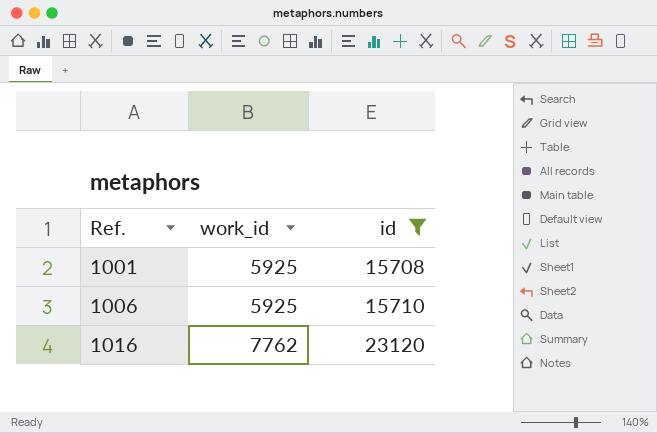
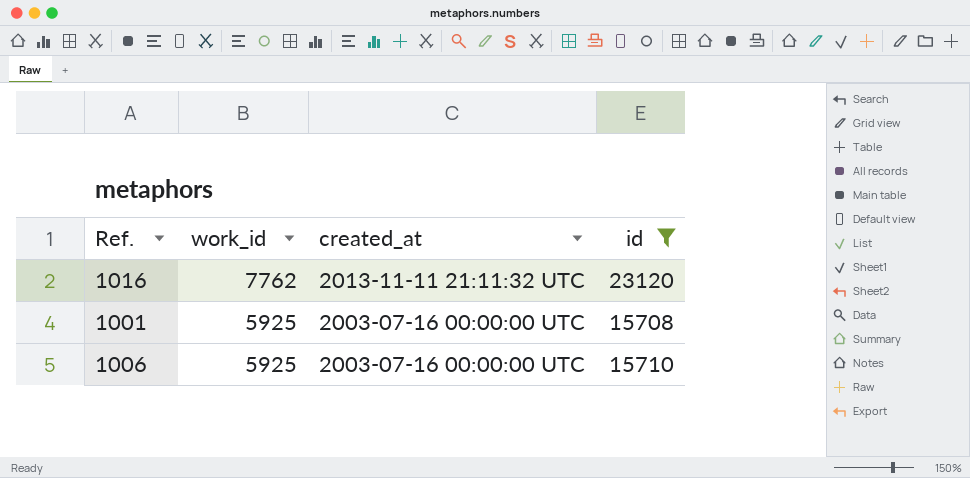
row order: Ref. ascending -> work_id descending
column created_at | position: none -> 3

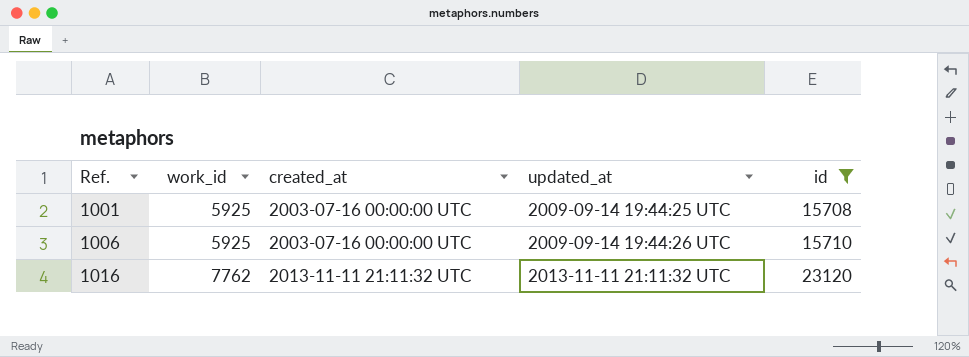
row order: work_id descending -> Ref. ascending
column updated_at | position: none -> 4

